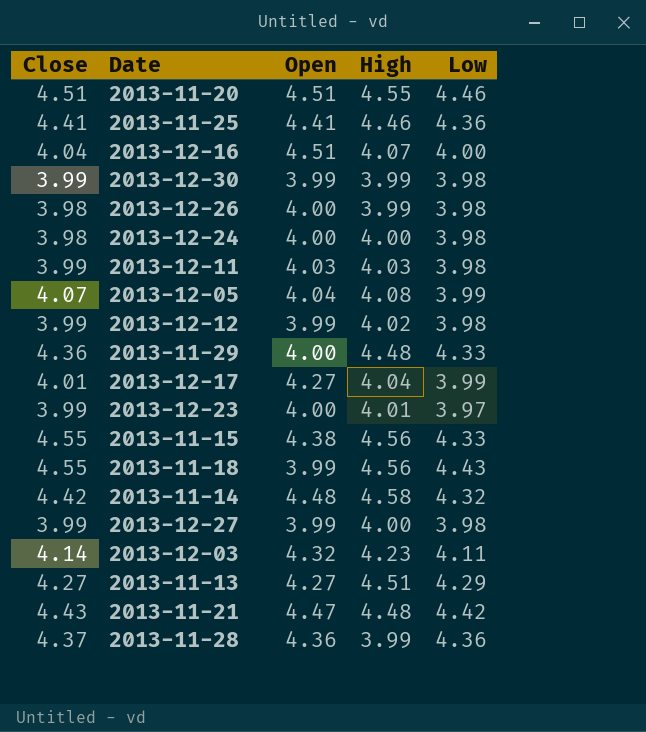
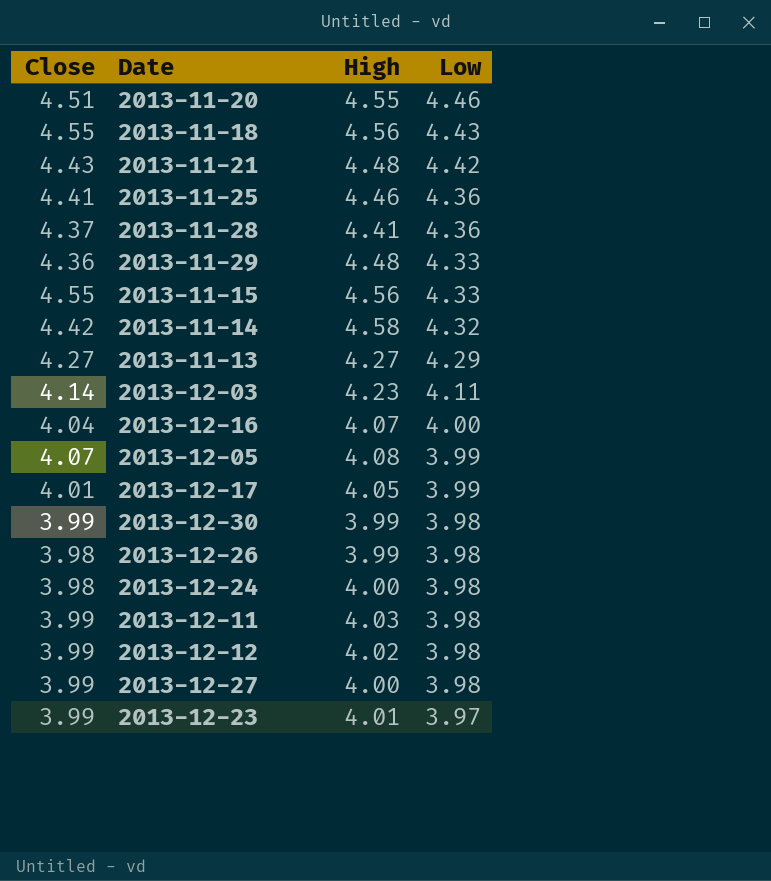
row order: none -> Low descending
column Open | position: 3 -> none
2013-11-28 | High: 3.99 -> 4.41
2013-11-13 | High: 4.51 -> 4.27
2013-12-17 | High: 4.04 -> 4.05

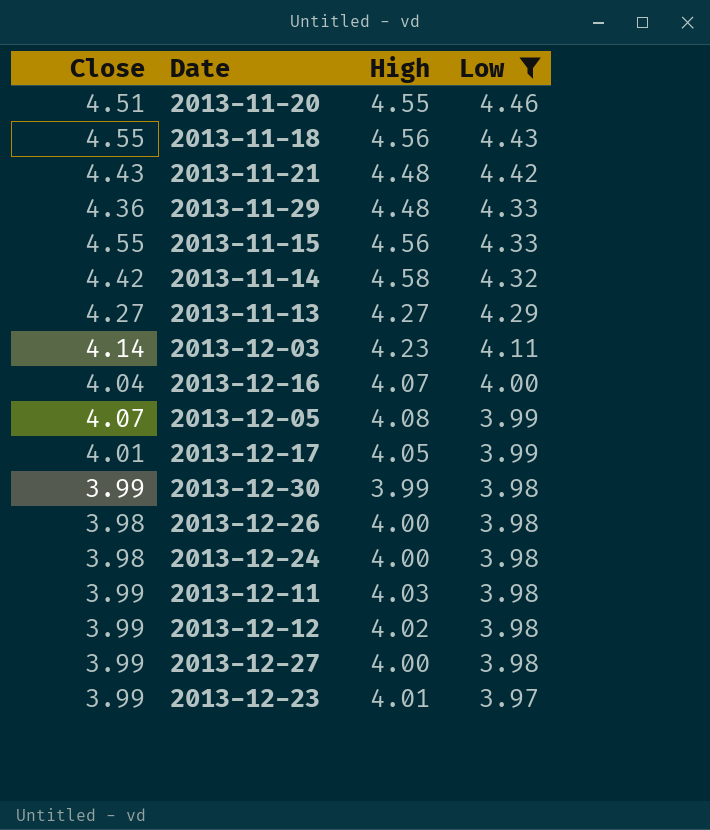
filter: none -> Low != 4.36
2013-12-26 | High: 3.99 -> 4.00

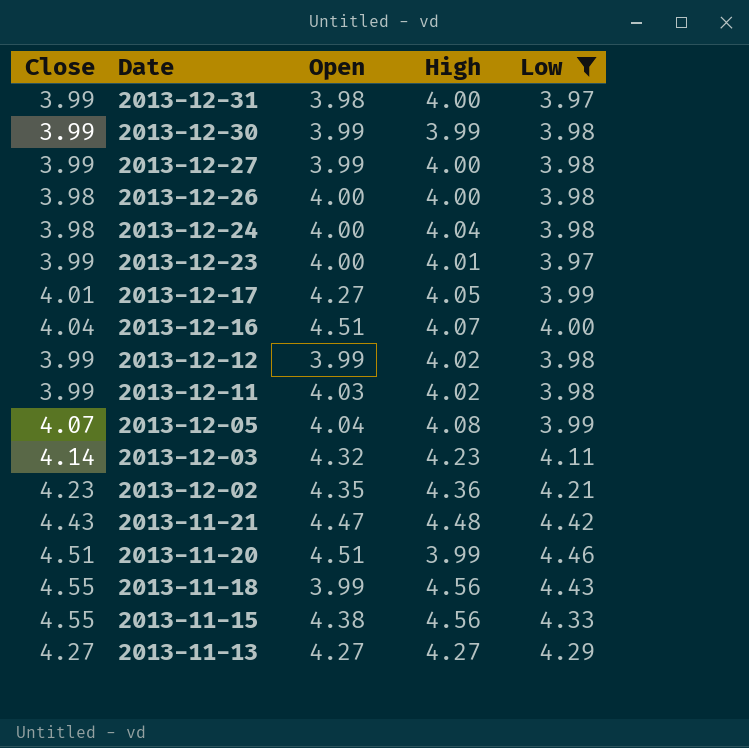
row order: Low descending -> Date descending
column Open | position: none -> 3
row 2013-11-29: 4.36 | 4.48 | 4.33 -> none
row 2013-11-14: 4.42 | 4.58 | 4.32 -> none
row 2013-12-31: none -> 3.99 | 3.98 | 4.00 | 3.97
2013-12-24 | High: 4.00 -> 4.04
2013-12-11 | High: 4.03 -> 4.02
row 2013-12-02: none -> 4.23 | 4.35 | 4.36 | 4.21
2013-11-20 | High: 4.55 -> 3.99

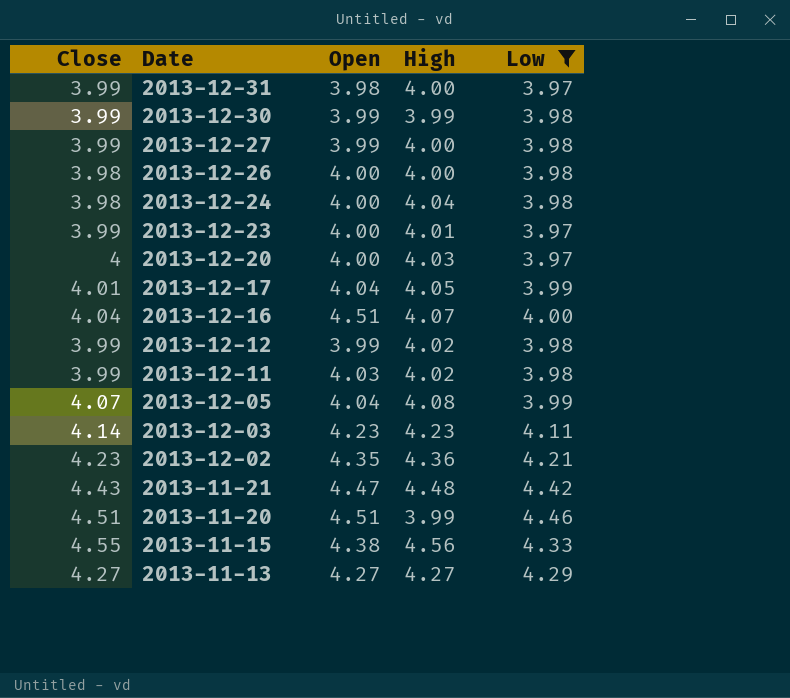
row 2013-11-18: 4.55 | 3.99 | 4.56 | 4.43 -> none
row 2013-12-20: none -> 4 | 4.00 | 4.03 | 3.97
2013-12-17 | Open: 4.27 -> 4.04
2013-12-03 | Open: 4.32 -> 4.23

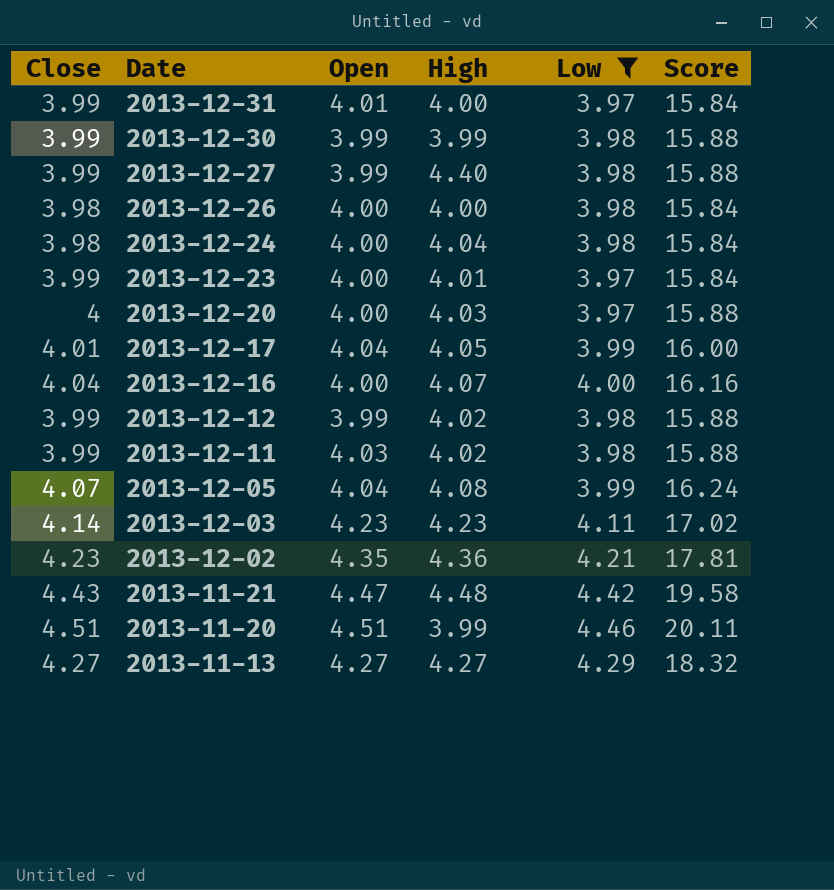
column Score | formula: none -> [Close] * [Low]
row 2013-11-15: 4.55 | 4.38 | 4.56 | 4.33 -> none
2013-12-31 | Open: 3.98 -> 4.01
2013-12-27 | High: 4.00 -> 4.40
2013-12-16 | Open: 4.51 -> 4.00

